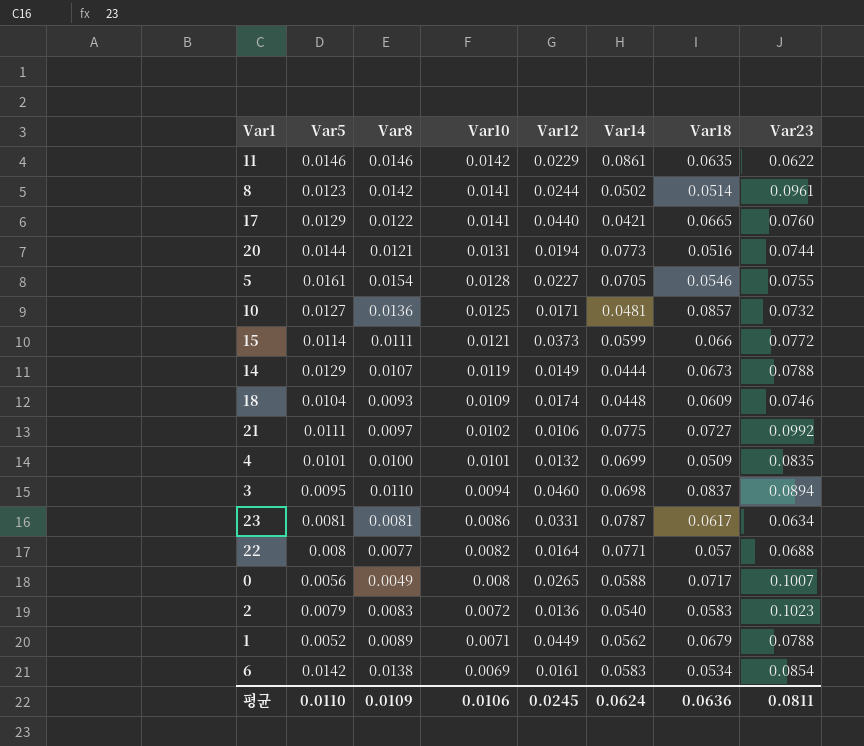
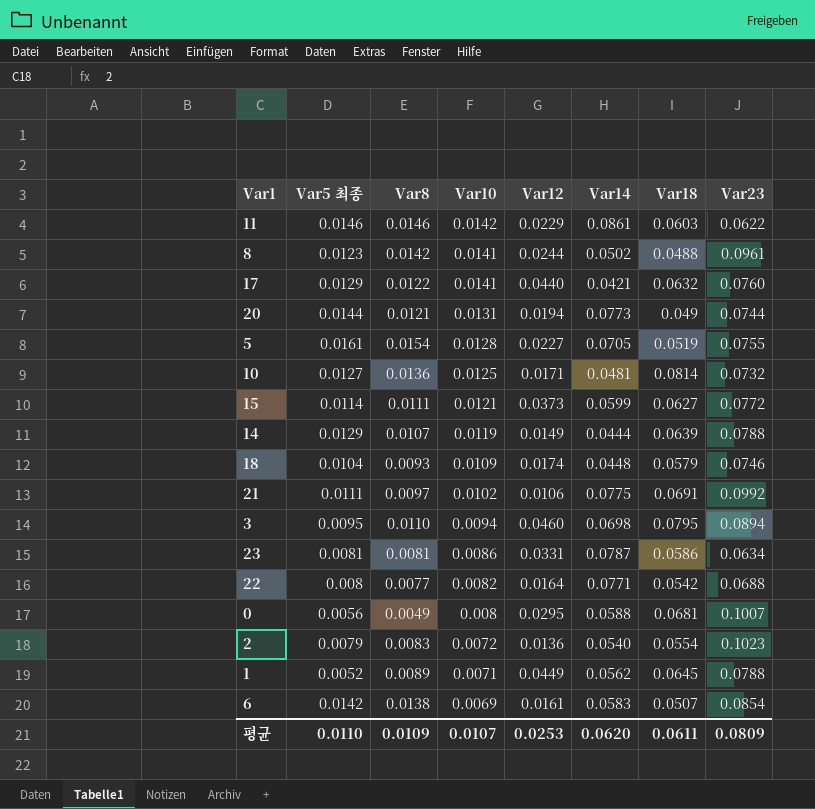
column name: Var5 -> Var5 최종
row 4: 0.0101 | 0.0100 | 0.0101 | 0.0132 | 0.0699 | 0.0509 | 0.0835 -> none
11 | Var18: 0.0635 -> 0.0603
8 | Var18: 0.0514 -> 0.0488
17 | Var18: 0.0665 -> 0.0632
20 | Var18: 0.0516 -> 0.049
5 | Var18: 0.0546 -> 0.0519
10 | Var18: 0.0857 -> 0.0814
15 | Var18: 0.066 -> 0.0627
14 | Var18: 0.0673 -> 0.0639
18 | Var18: 0.0609 -> 0.0579
21 | Var18: 0.0727 -> 0.0691
3 | Var18: 0.0837 -> 0.0795
23 | Var18: 0.0617 -> 0.0586
22 | Var18: 0.057 -> 0.0542
0 | Var12: 0.0265 -> 0.0295
0 | Var18: 0.0717 -> 0.0681
2 | Var18: 0.0583 -> 0.0554
1 | Var18: 0.0679 -> 0.0645
6 | Var18: 0.0534 -> 0.0507
평균 | Var10: 0.0106 -> 0.0107
평균 | Var12: 0.0245 -> 0.0253
평균 | Var14: 0.0624 -> 0.0620
평균 | Var18: 0.0636 -> 0.0611
평균 | Var23: 0.0811 -> 0.0809

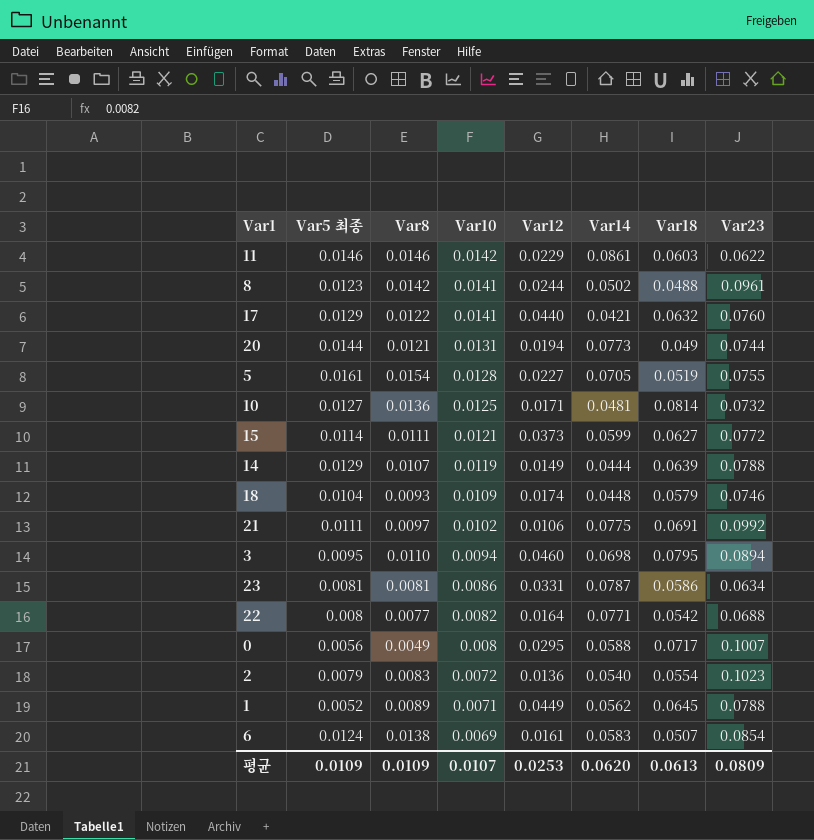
0 | Var18: 0.0681 -> 0.0717
6 | Var5 최종: 0.0142 -> 0.0124
평균 | Var5 최종: 0.0110 -> 0.0109
평균 | Var18: 0.0611 -> 0.0613

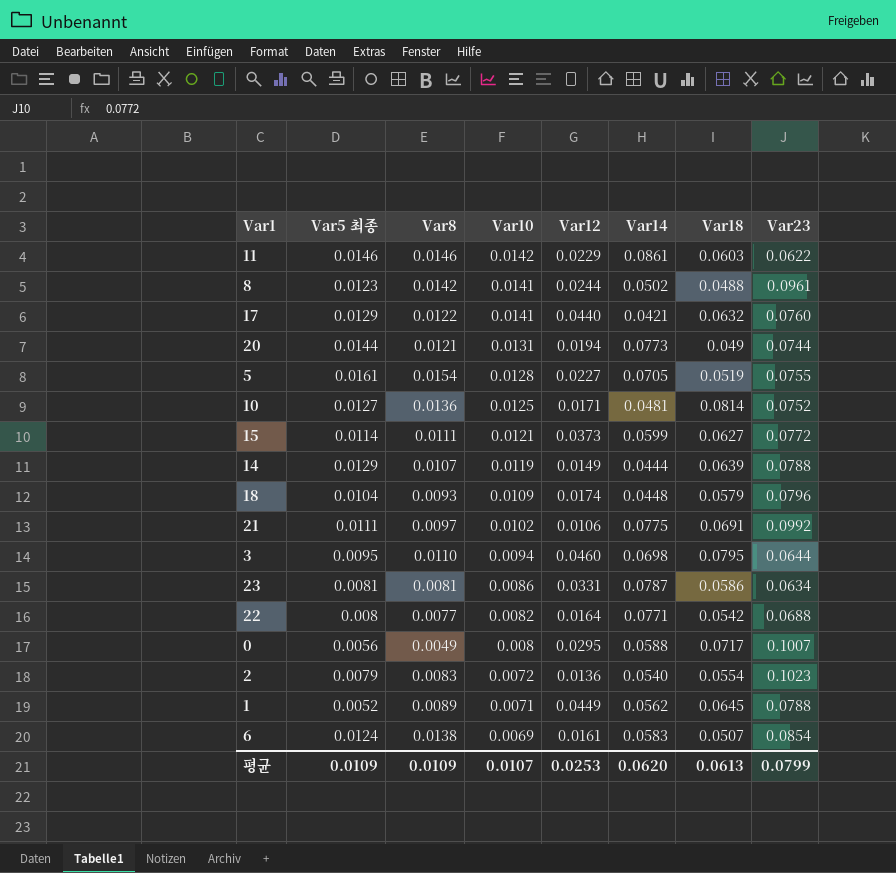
10 | Var23: 0.0732 -> 0.0752
18 | Var23: 0.0746 -> 0.0796
3 | Var23: 0.0894 -> 0.0644
평균 | Var23: 0.0809 -> 0.0799

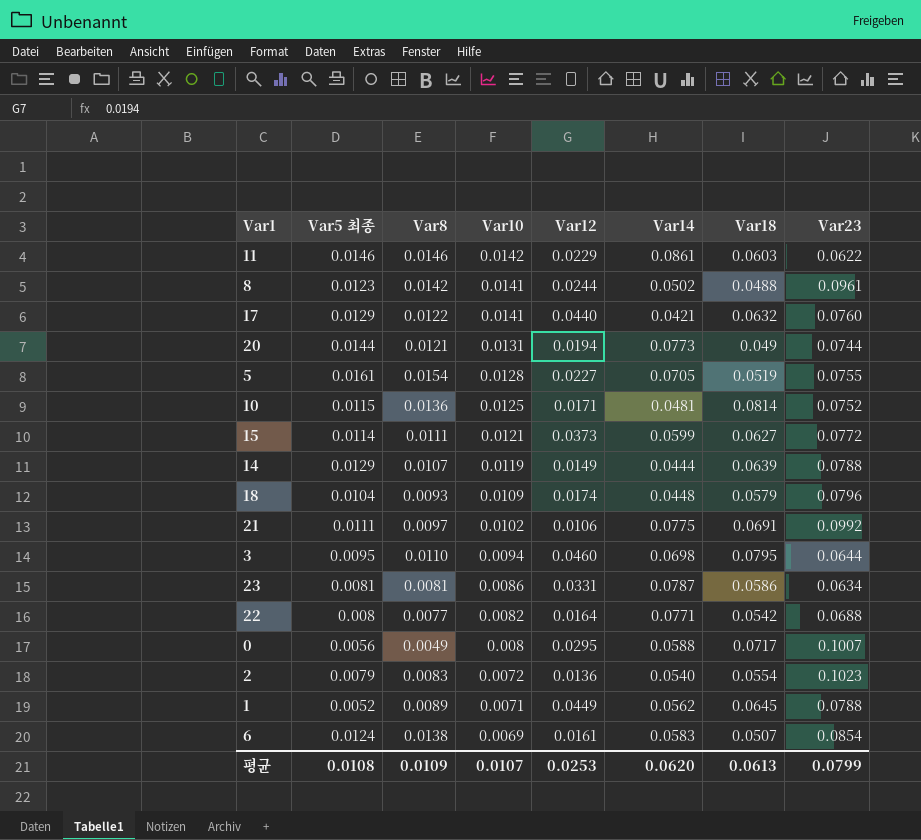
10 | Var5 최종: 0.0127 -> 0.0115
평균 | Var5 최종: 0.0109 -> 0.0108

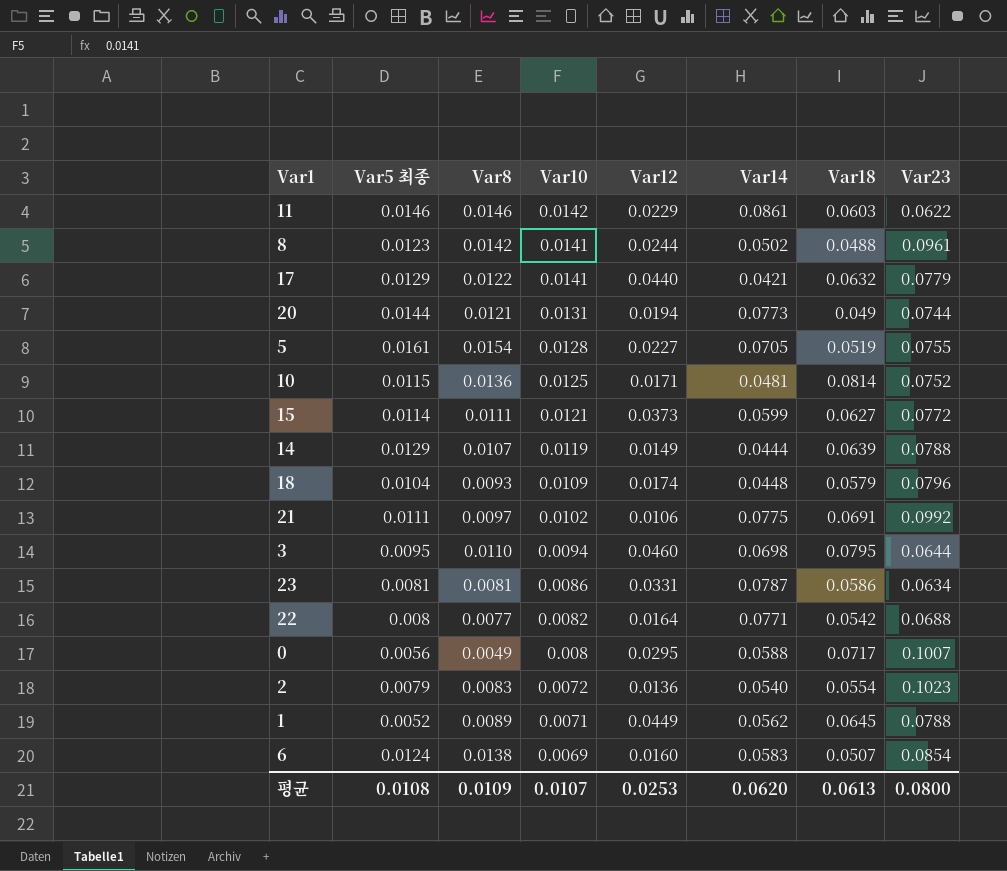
17 | Var23: 0.0760 -> 0.0779
6 | Var12: 0.0161 -> 0.0160
평균 | Var23: 0.0799 -> 0.0800

